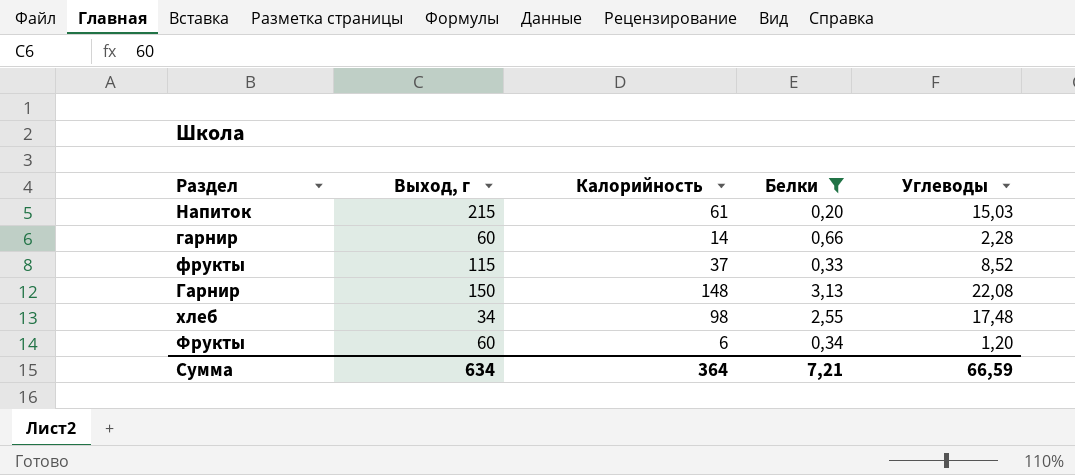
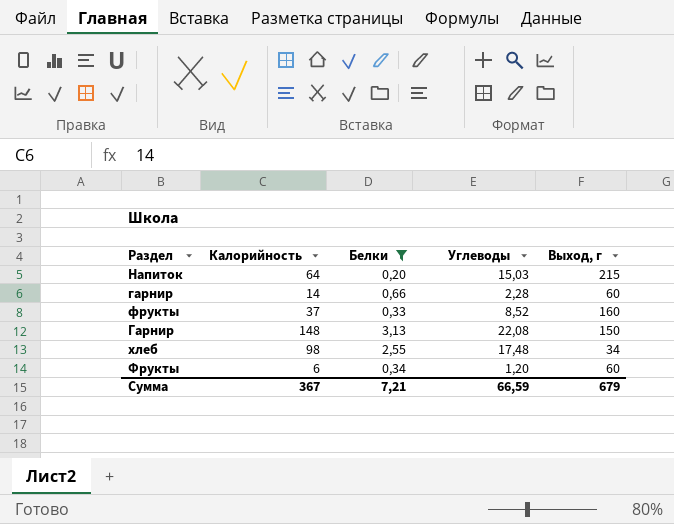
column Выход, г | position: 2 -> 5
Напиток | Калорийность: 61 -> 64
фрукты | Выход, г: 115 -> 160
Сумма | Калорийность: 364 -> 367
Сумма | Выход, г: 634 -> 679

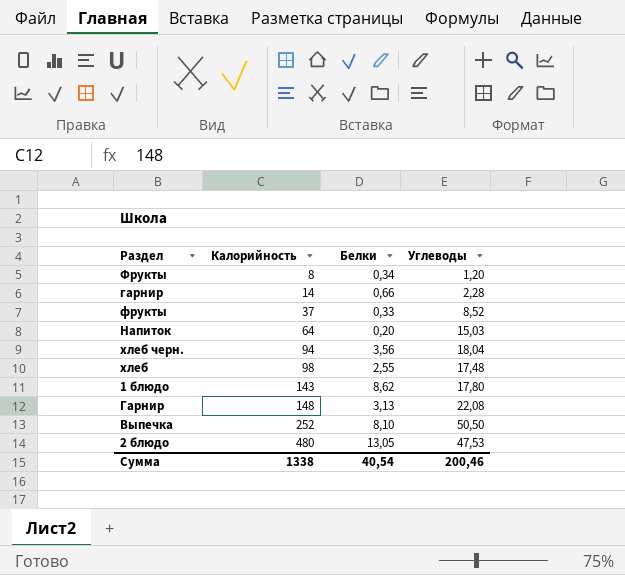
filter: Белки <= 3,13 -> none
row order: none -> Калорийность ascending
column Выход, г | position: 5 -> none
Фрукты | Калорийность: 6 -> 8
Сумма | Калорийность: 367 -> 1338
Сумма | Белки: 7,21 -> 40,54
Сумма | Углеводы: 66,59 -> 200,46

